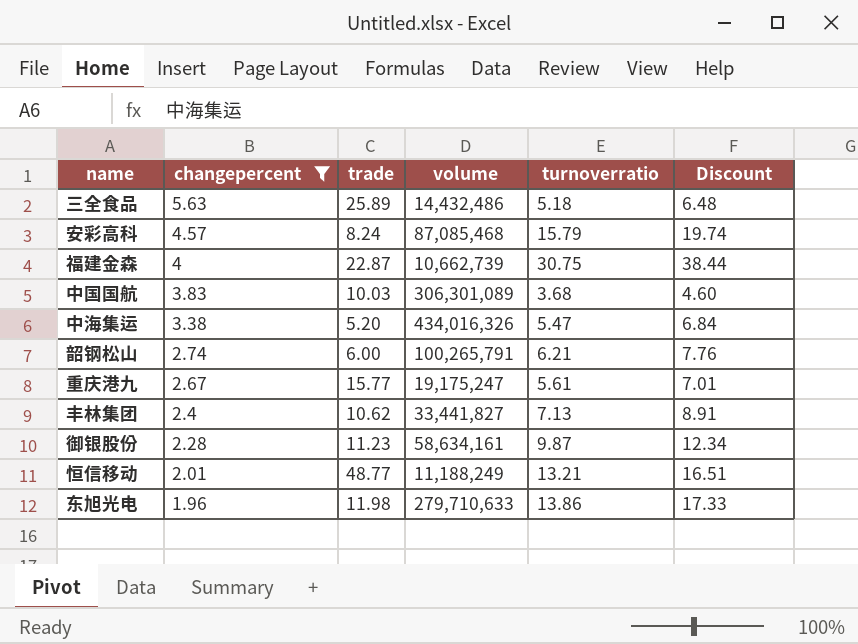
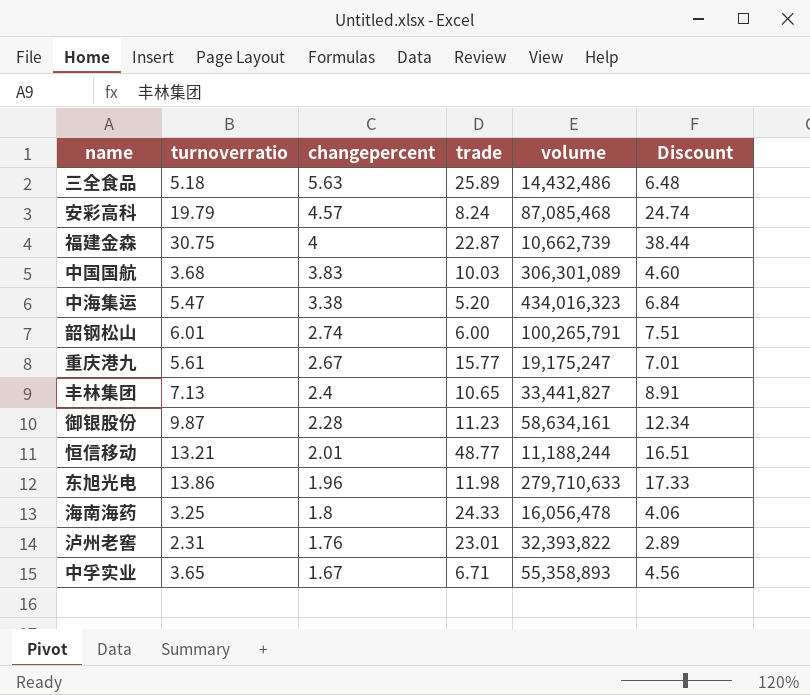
filter: changepercent >= 1.96 -> none
column turnoverratio | position: 5 -> 2
安彩高科 | turnoverratio: 15.79 -> 19.79
安彩高科 | Discount: 19.74 -> 24.74
中海集运 | volume: 434,016,326 -> 434,016,323
韶钢松山 | turnoverratio: 6.21 -> 6.01
韶钢松山 | Discount: 7.76 -> 7.51
丰林集团 | trade: 10.62 -> 10.65
恒信移动 | volume: 11,188,249 -> 11,188,244

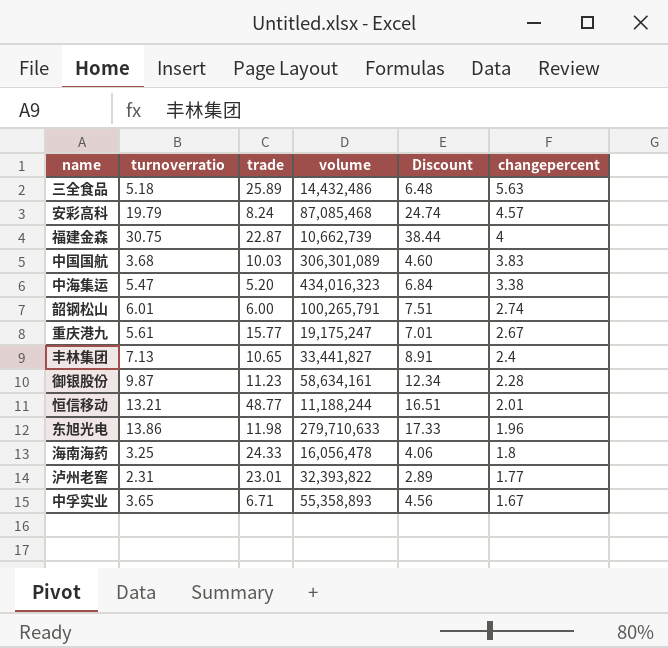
column changepercent | position: 3 -> 6
泸州老窖 | changepercent: 1.76 -> 1.77

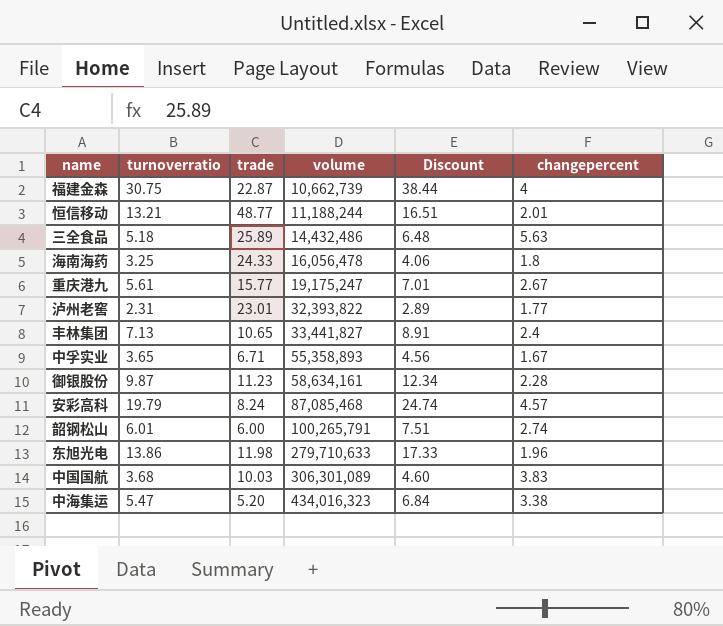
row order: changepercent descending -> volume ascending

